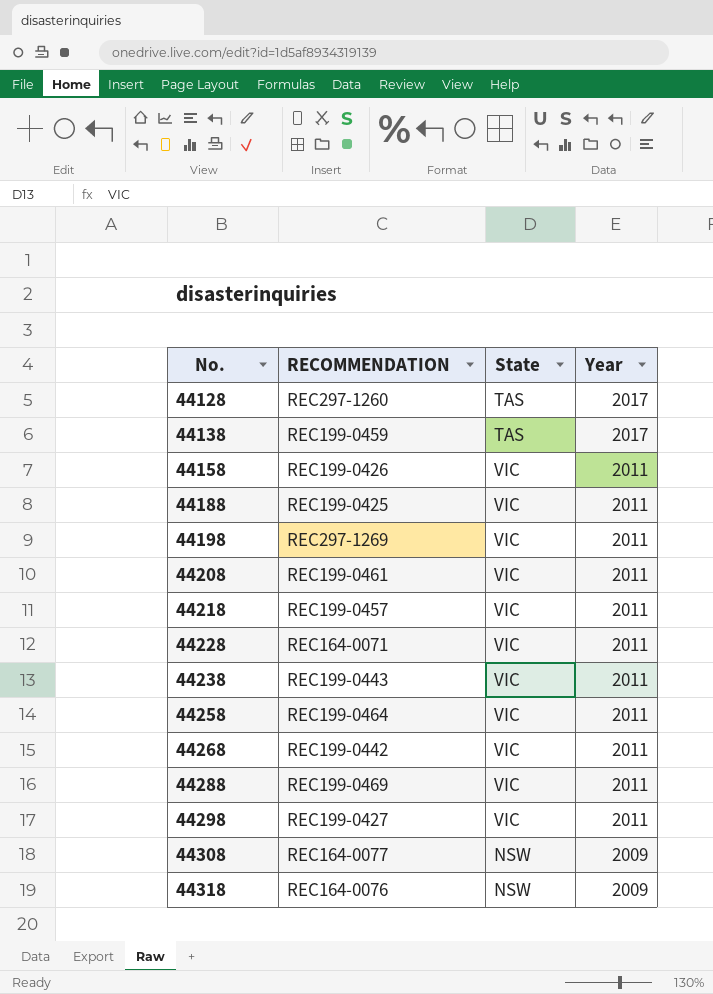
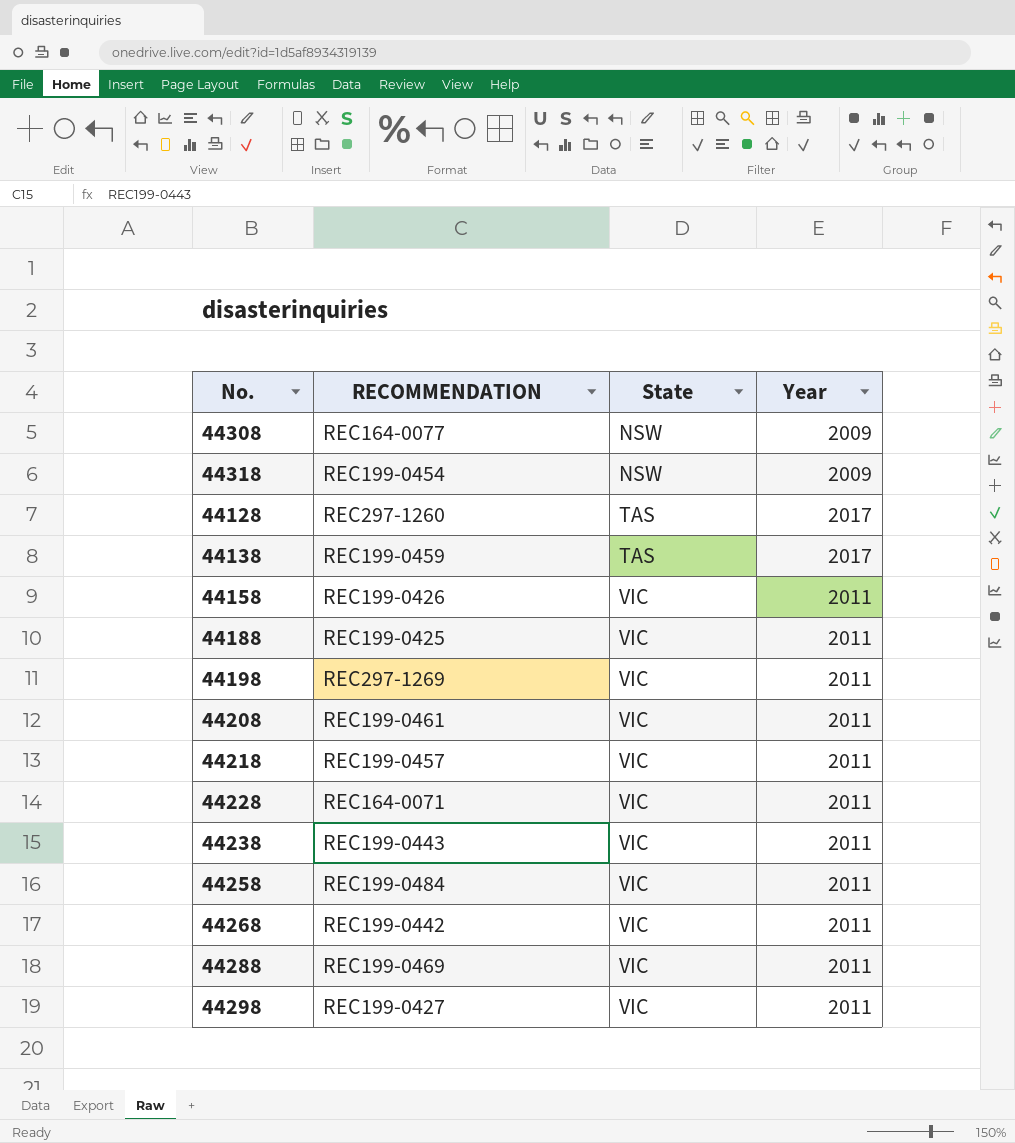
row order: No. ascending -> State ascending
44318 | RECOMMENDATION: REC164-0076 -> REC199-0454
44258 | RECOMMENDATION: REC199-0464 -> REC199-0484

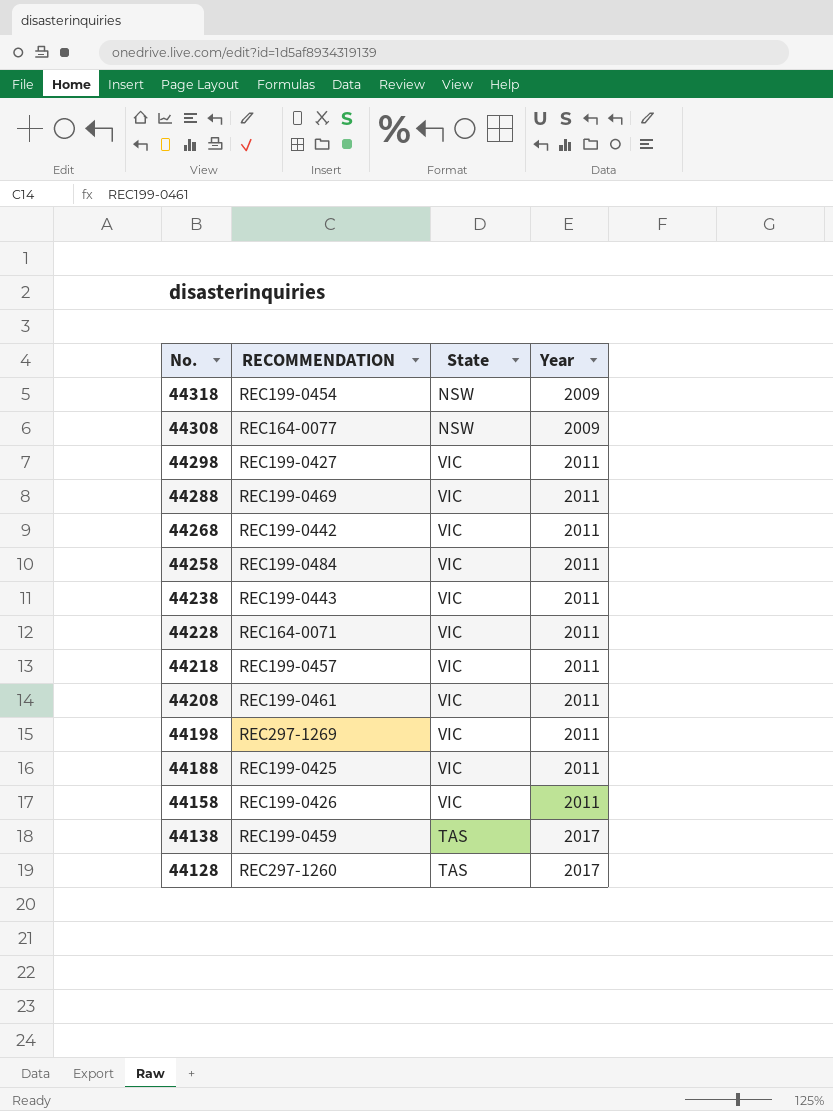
row order: State ascending -> No. descending

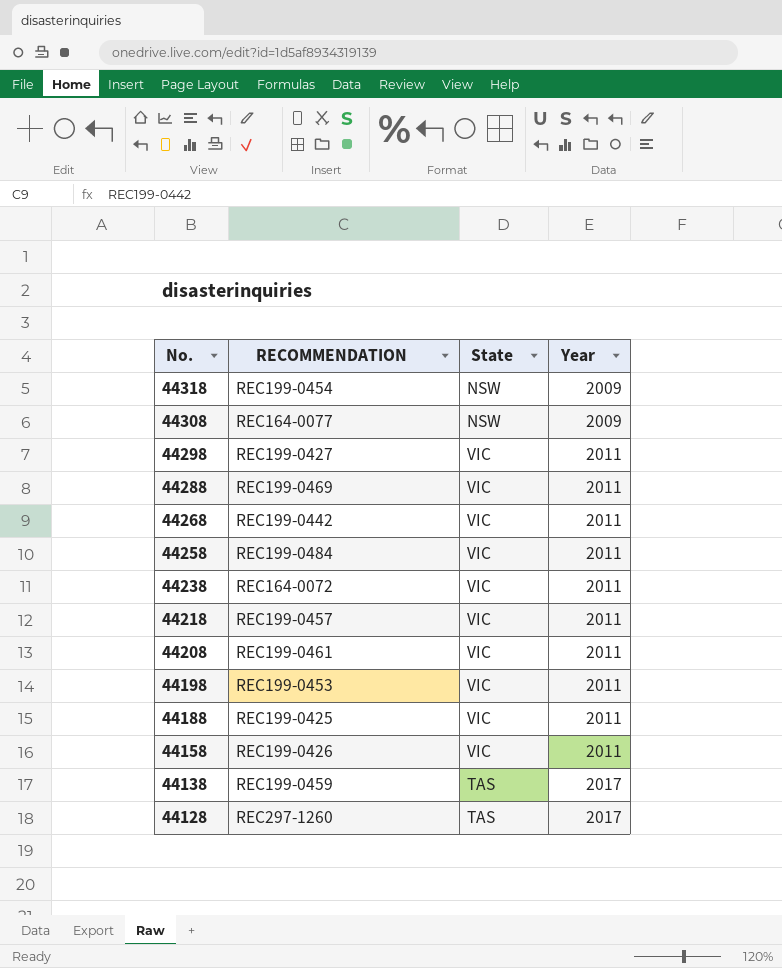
row 44228: REC164-0071 | VIC | 2011 -> none
44238 | RECOMMENDATION: REC199-0443 -> REC164-0072
44198 | RECOMMENDATION: REC297-1269 -> REC199-0453

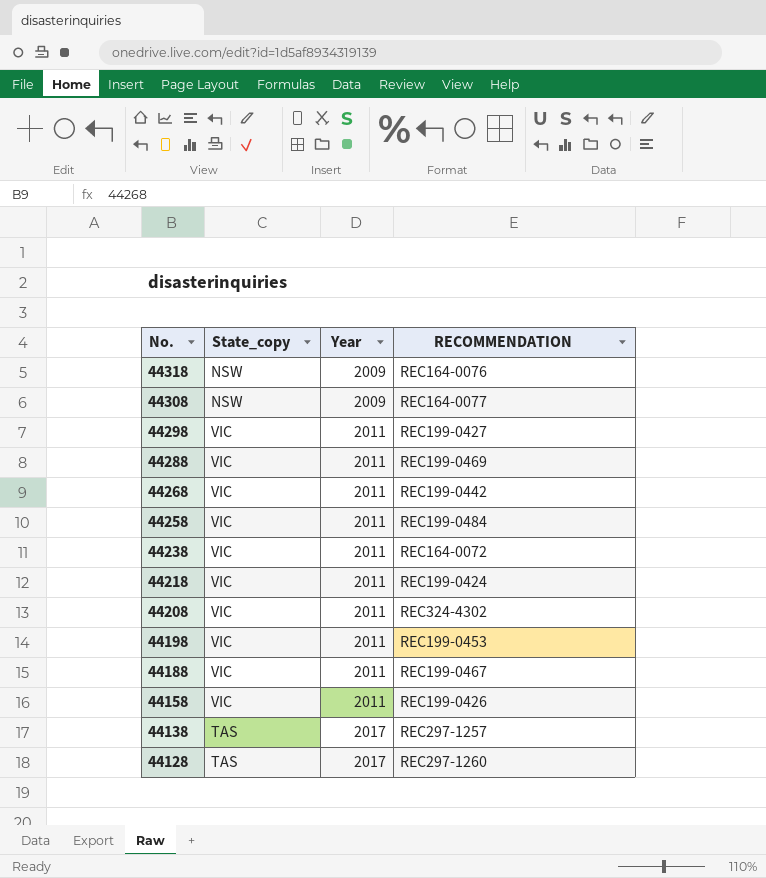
column name: State -> State_copy
column RECOMMENDATION | position: 2 -> 4
44318 | RECOMMENDATION: REC199-0454 -> REC164-0076
44218 | RECOMMENDATION: REC199-0457 -> REC199-0424
44208 | RECOMMENDATION: REC199-0461 -> REC324-4302
44188 | RECOMMENDATION: REC199-0425 -> REC199-0467
44138 | RECOMMENDATION: REC199-0459 -> REC297-1257

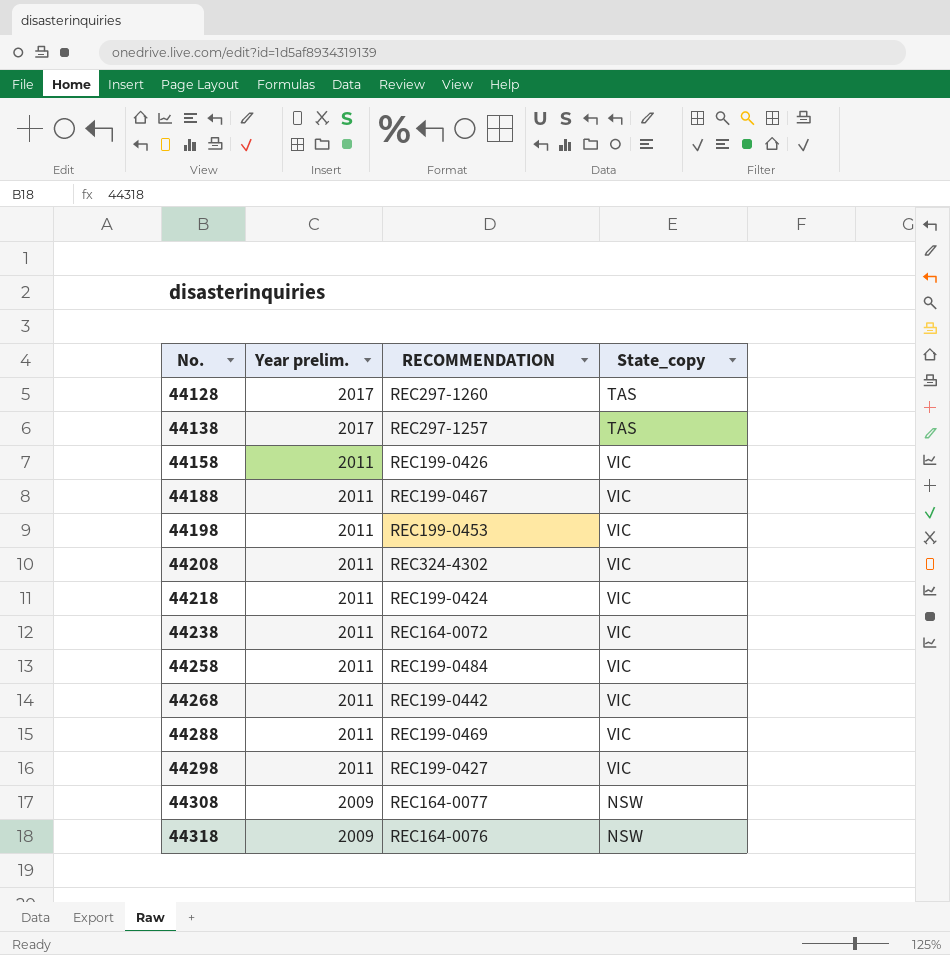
row order: No. descending -> No. ascending
column name: Year -> Year prelim.
column State_copy | position: 2 -> 4

